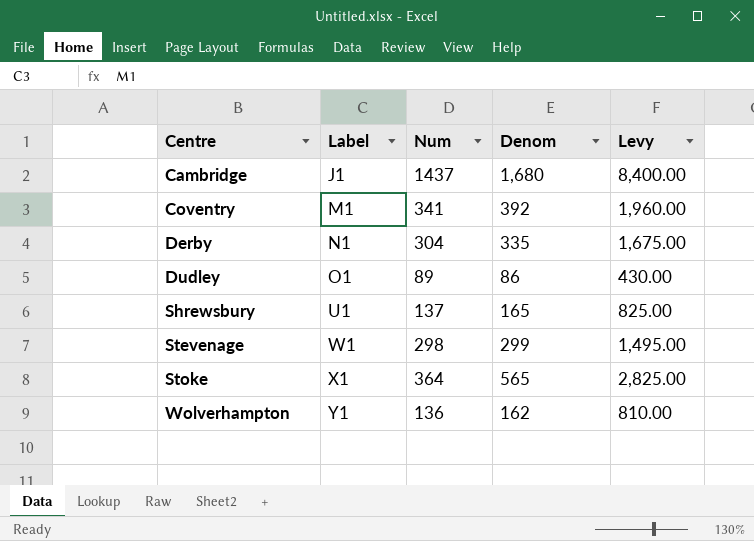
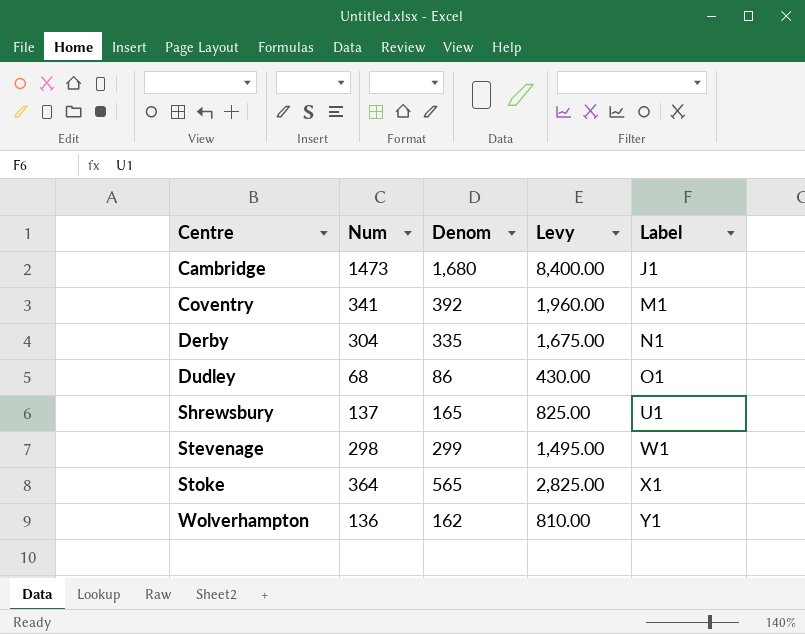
column Label | position: 2 -> 5
Cambridge | Num: 1437 -> 1473
Dudley | Num: 89 -> 68

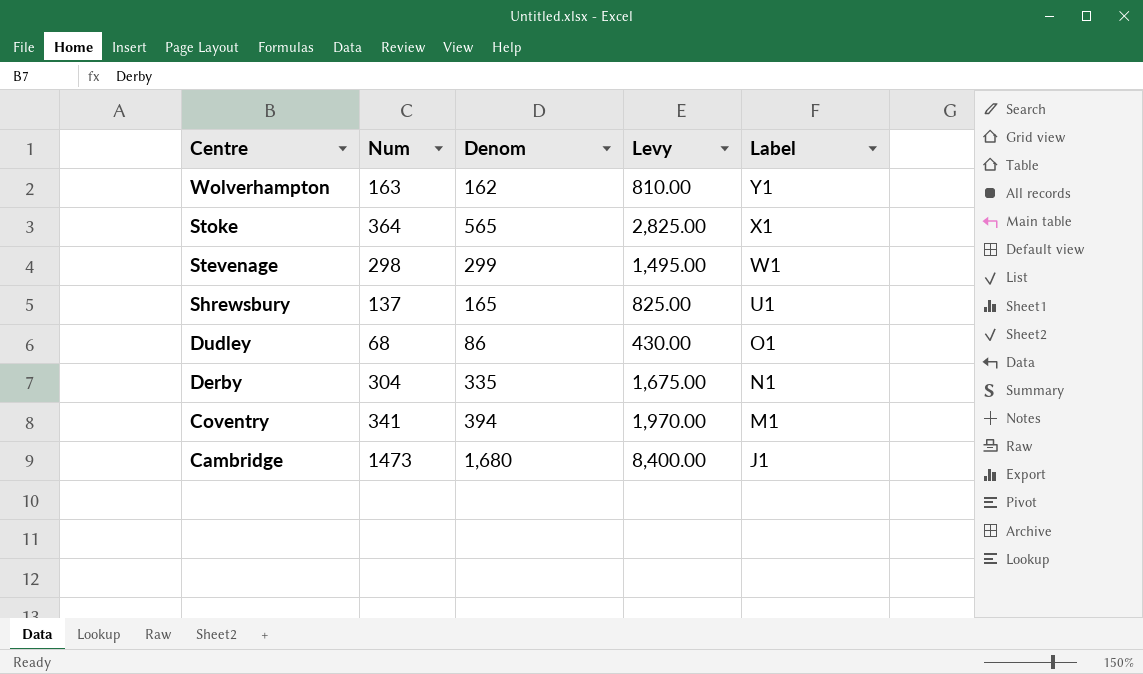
row order: Centre ascending -> Centre descending
Wolverhampton | Num: 136 -> 163
Coventry | Denom: 392 -> 394
Coventry | Levy: 1,960.00 -> 1,970.00

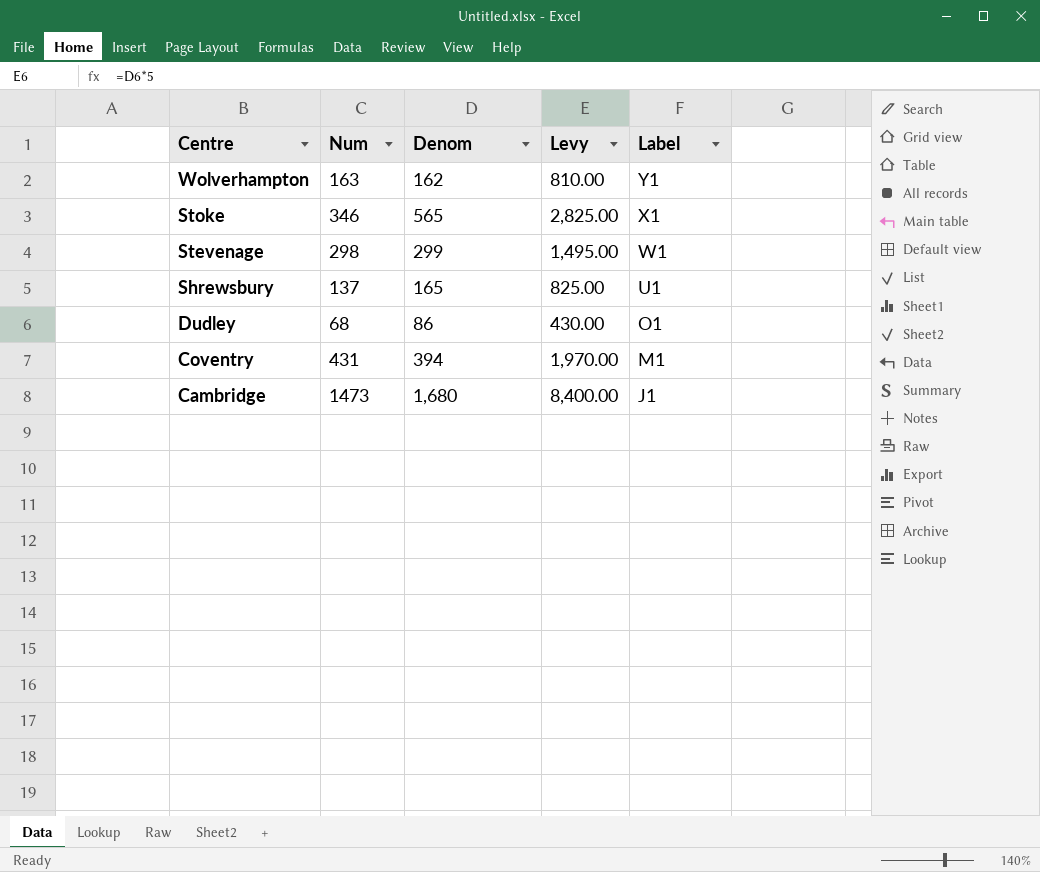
row Derby: 304 | 335 | 1,675.00 | N1 -> none
Stoke | Num: 364 -> 346
Coventry | Num: 341 -> 431

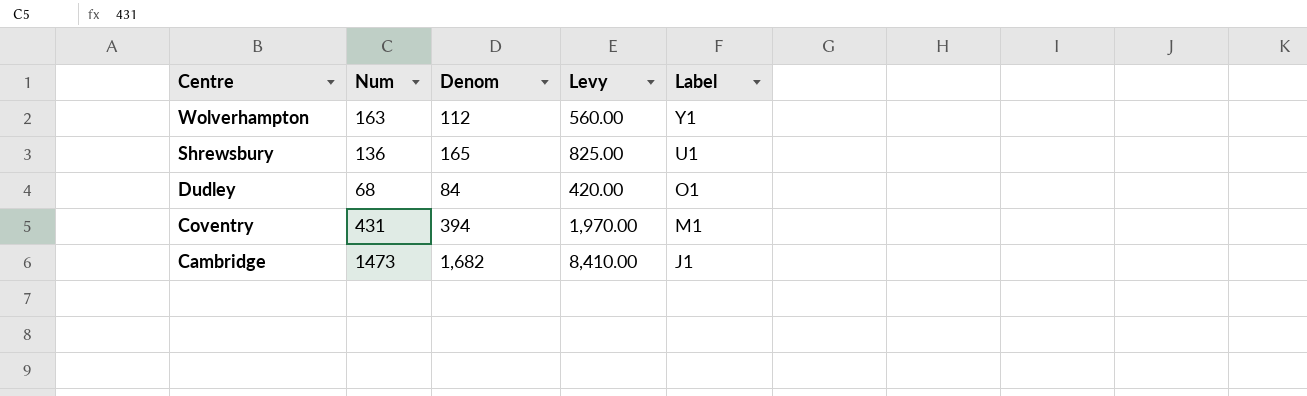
row Stoke: 346 | 565 | 2,825.00 | X1 -> none
row Stevenage: 298 | 299 | 1,495.00 | W1 -> none
Wolverhampton | Denom: 162 -> 112
Wolverhampton | Levy: 810.00 -> 560.00
Shrewsbury | Num: 137 -> 136
Dudley | Denom: 86 -> 84
Dudley | Levy: 430.00 -> 420.00
Cambridge | Denom: 1,680 -> 1,682
Cambridge | Levy: 8,400.00 -> 8,410.00

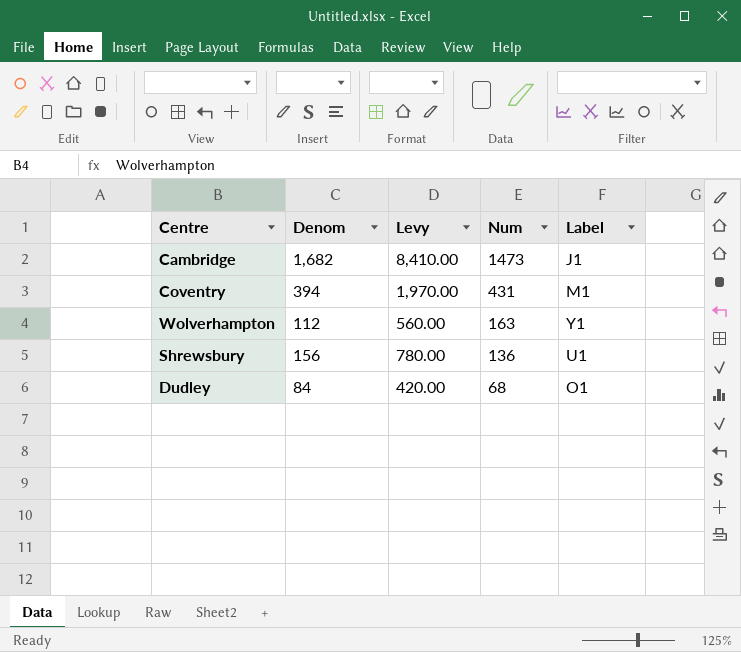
row order: Centre descending -> Num descending
column Num | position: 2 -> 4
Shrewsbury | Denom: 165 -> 156
Shrewsbury | Levy: 825.00 -> 780.00

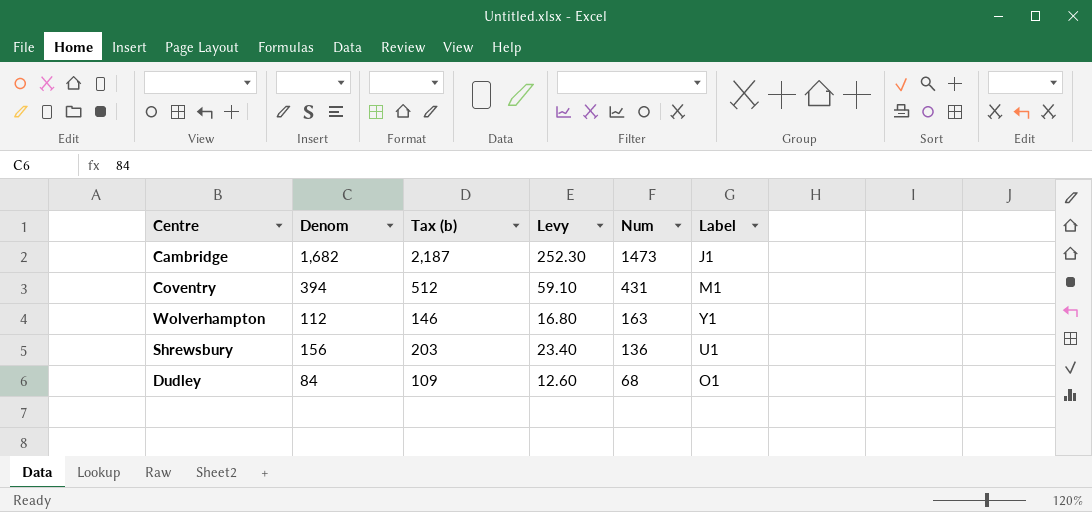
column Tax (b) | formula: none -> [Denom] * 1.3
column Levy | formula: [Denom] * 5 -> [Denom] * 0.15

